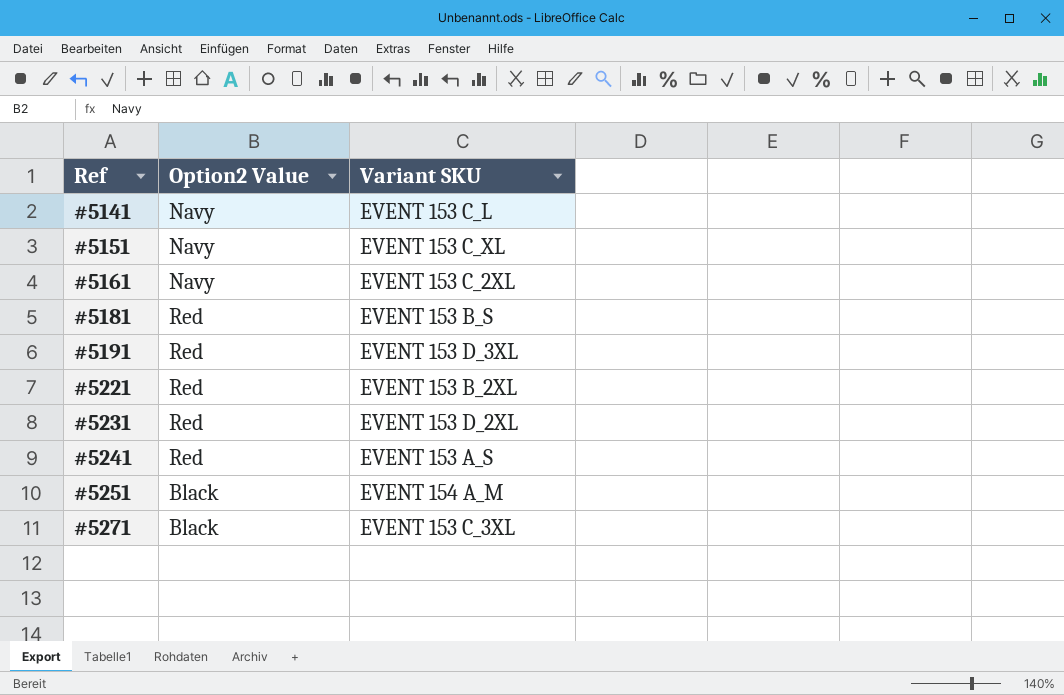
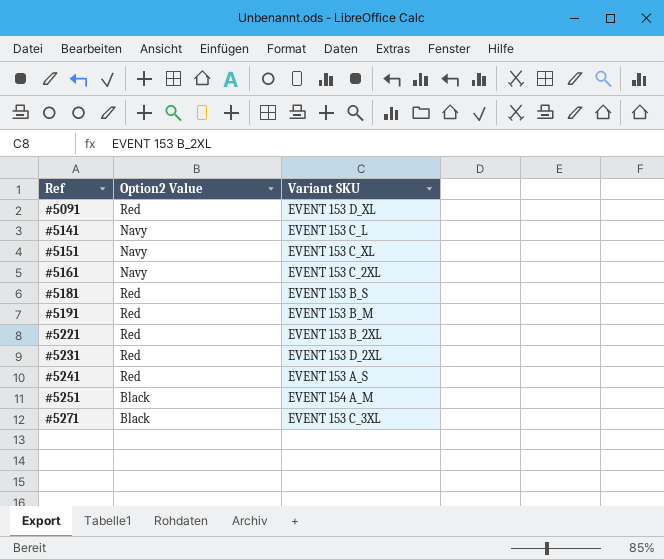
row #5091: none -> Red | EVENT 153 D_XL
#5191 | Variant SKU: EVENT 153 D_3XL -> EVENT 153 B_M

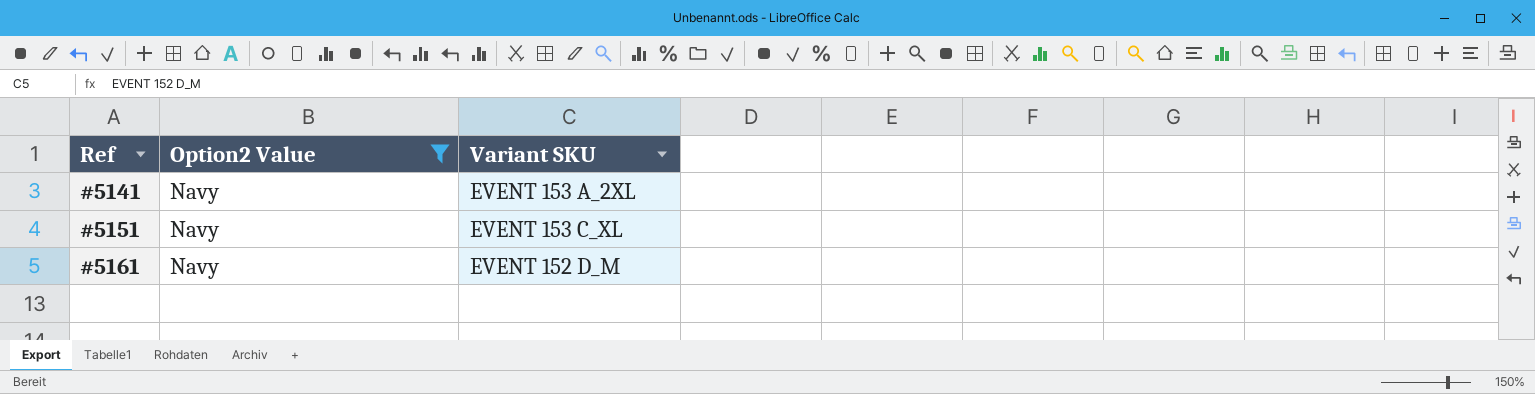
filter: none -> Option2 Value = Navy
#5141 | Variant SKU: EVENT 153 C_L -> EVENT 153 A_2XL
#5161 | Variant SKU: EVENT 153 C_2XL -> EVENT 152 D_M

